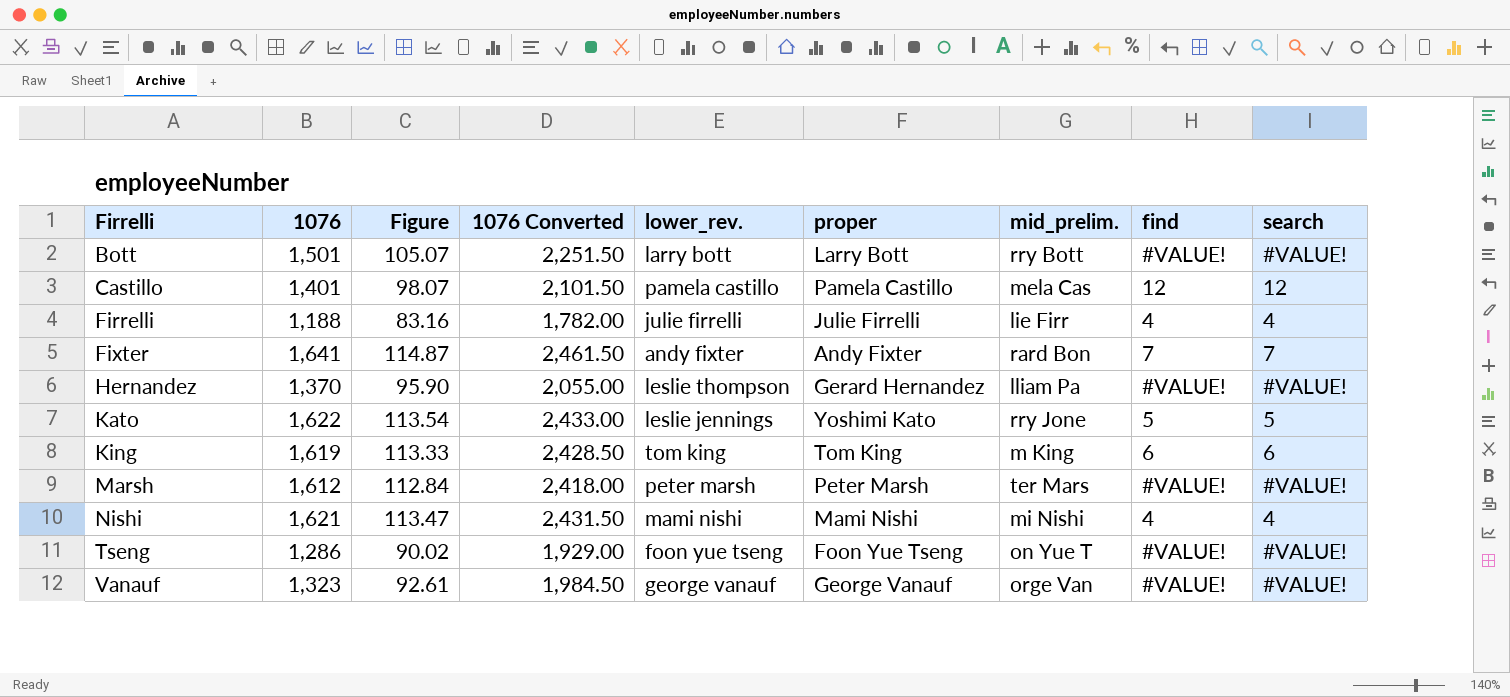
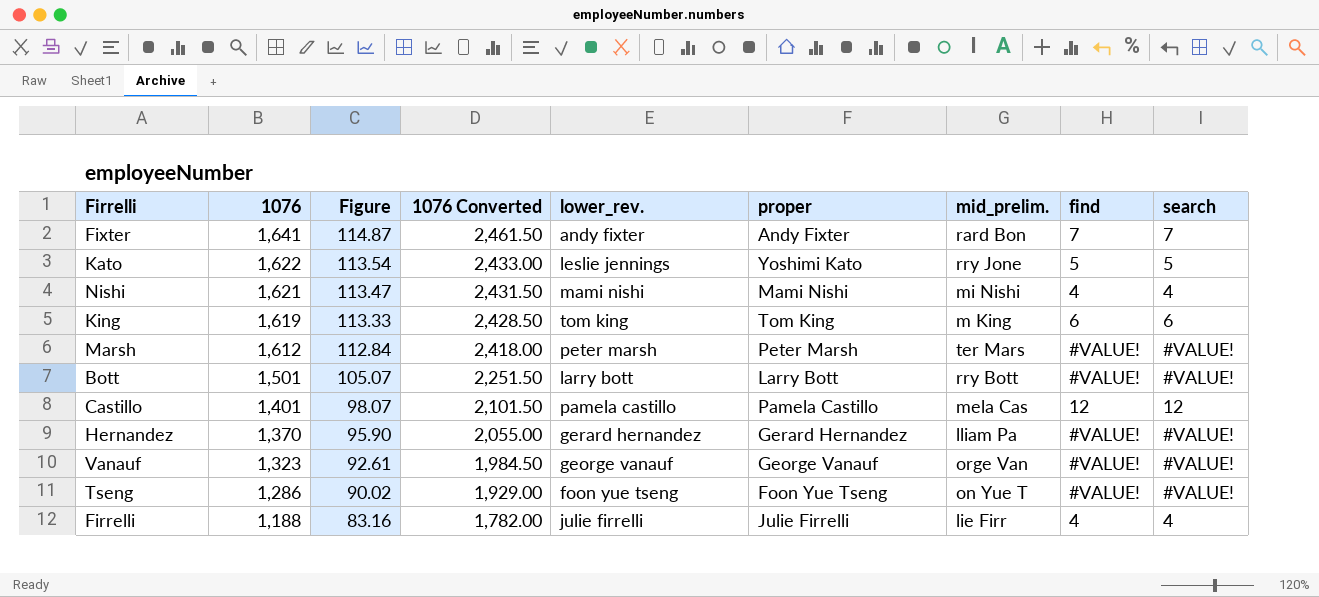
row order: Firrelli ascending -> 1076 descending
Hernandez | lower_rev.: leslie thompson -> gerard hernandez

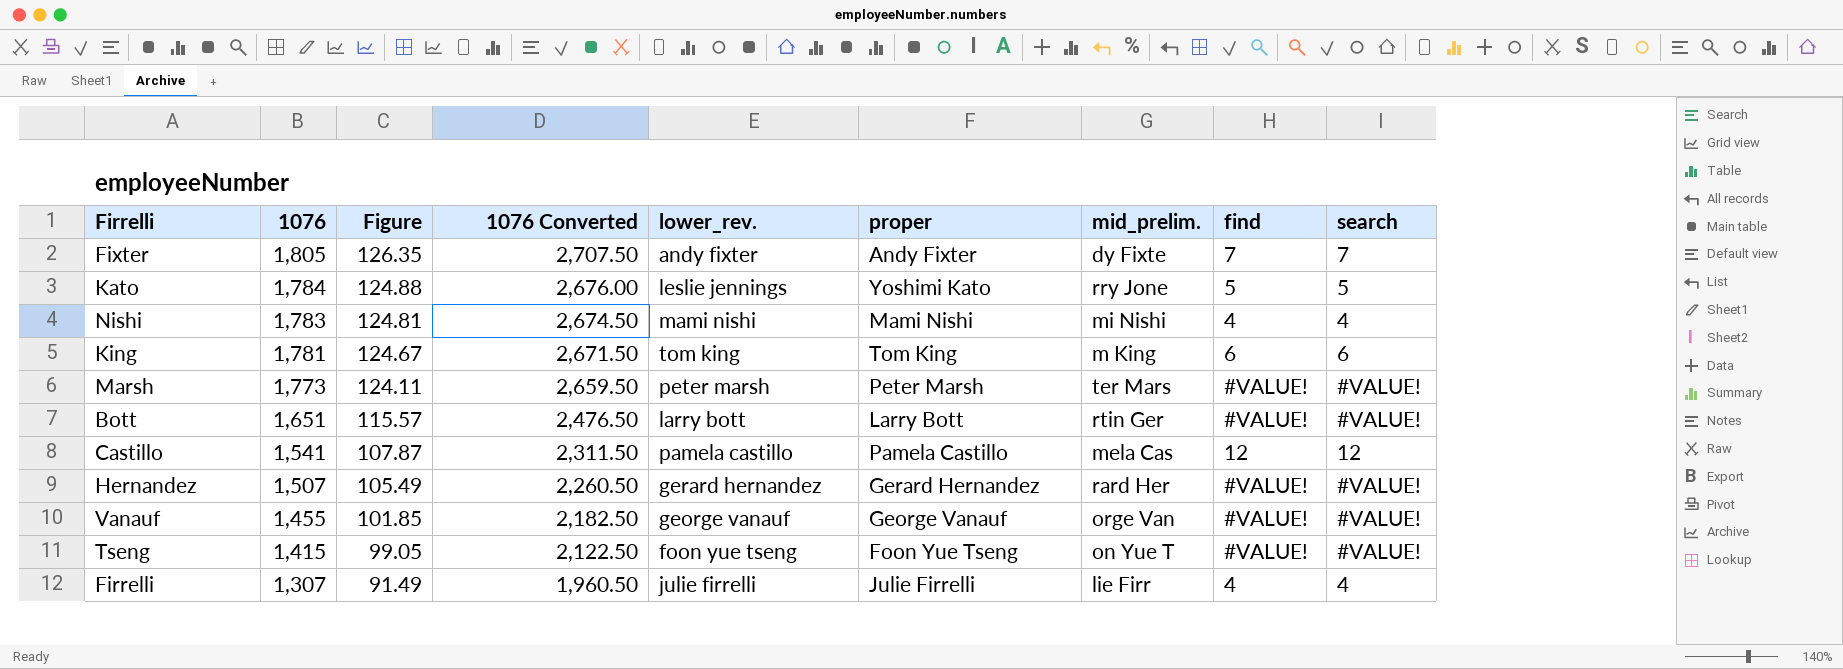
Fixter | 1076: 1,641 -> 1,805
Fixter | Figure: 114.87 -> 126.35
Fixter | 1076 Converted: 2,461.50 -> 2,707.50
Fixter | mid_prelim.: rard Bon -> dy Fixte
Kato | 1076: 1,622 -> 1,784
Kato | Figure: 113.54 -> 124.88
Kato | 1076 Converted: 2,433.00 -> 2,676.00
Nishi | 1076: 1,621 -> 1,783
Nishi | Figure: 113.47 -> 124.81
Nishi | 1076 Converted: 2,431.50 -> 2,674.50
King | 1076: 1,619 -> 1,781
King | Figure: 113.33 -> 124.67
King | 1076 Converted: 2,428.50 -> 2,671.50
Marsh | 1076: 1,612 -> 1,773
Marsh | Figure: 112.84 -> 124.11
Marsh | 1076 Converted: 2,418.00 -> 2,659.50
Bott | 1076: 1,501 -> 1,651
Bott | Figure: 105.07 -> 115.57
Bott | 1076 Converted: 2,251.50 -> 2,476.50
Bott | mid_prelim.: rry Bott -> rtin Ger
Castillo | 1076: 1,401 -> 1,541
Castillo | Figure: 98.07 -> 107.87
Castillo | 1076 Converted: 2,101.50 -> 2,311.50
Hernandez | 1076: 1,370 -> 1,507
Hernandez | Figure: 95.90 -> 105.49
Hernandez | 1076 Converted: 2,055.00 -> 2,260.50
Hernandez | mid_prelim.: lliam Pa -> rard Her
Vanauf | 1076: 1,323 -> 1,455
Vanauf | Figure: 92.61 -> 101.85
Vanauf | 1076 Converted: 1,984.50 -> 2,182.50
Tseng | 1076: 1,286 -> 1,415
Tseng | Figure: 90.02 -> 99.05
Tseng | 1076 Converted: 1,929.00 -> 2,122.50
Firrelli | 1076: 1,188 -> 1,307
Firrelli | Figure: 83.16 -> 91.49
Firrelli | 1076 Converted: 1,782.00 -> 1,960.50

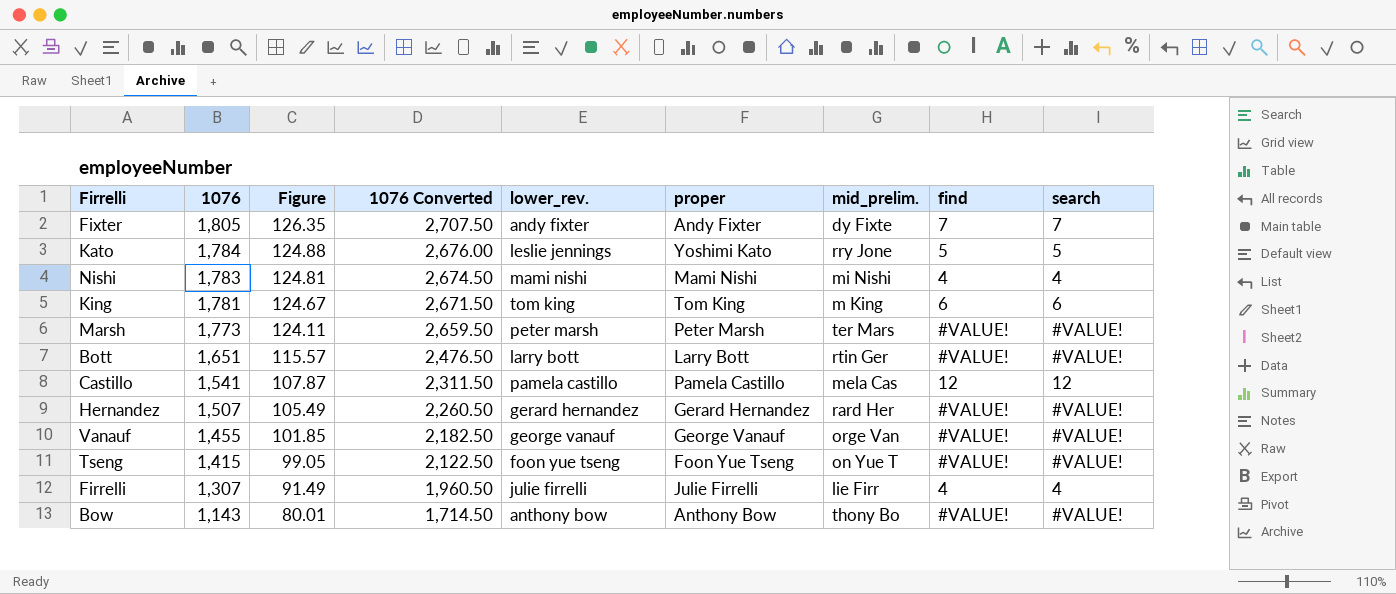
row Bow: none -> 1,143 | 80.01 | 1,714.50 | anthony bow | Anthony Bow | thony Bo | #VALUE! | #VALUE!

